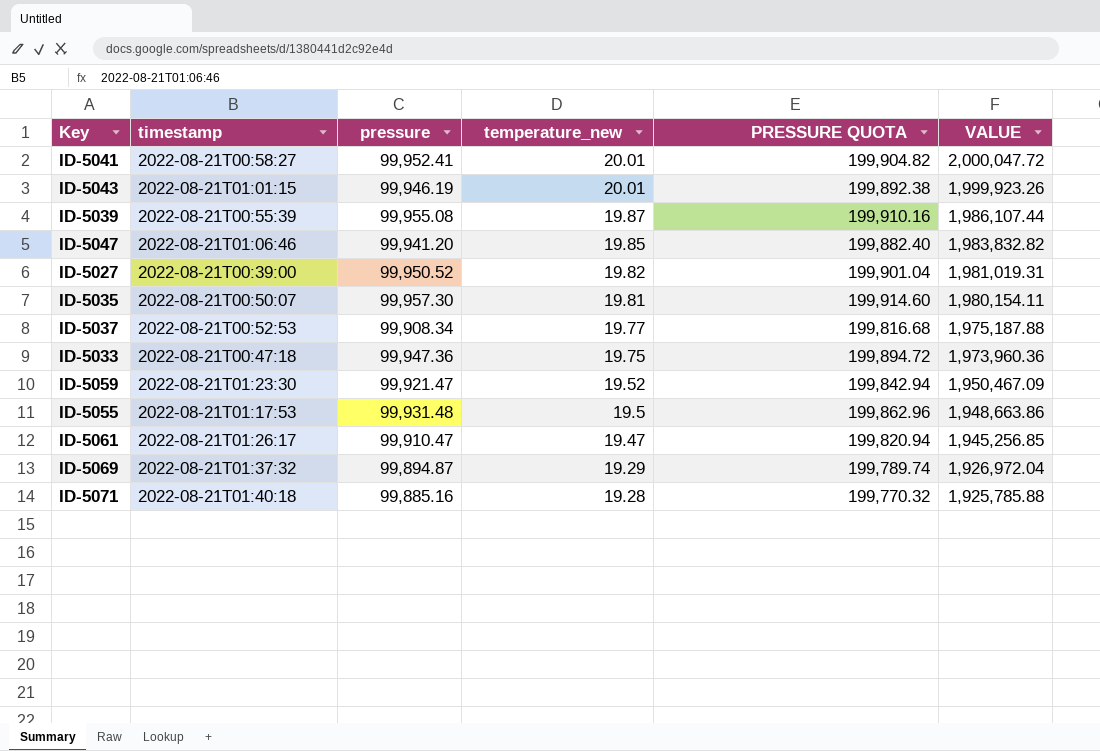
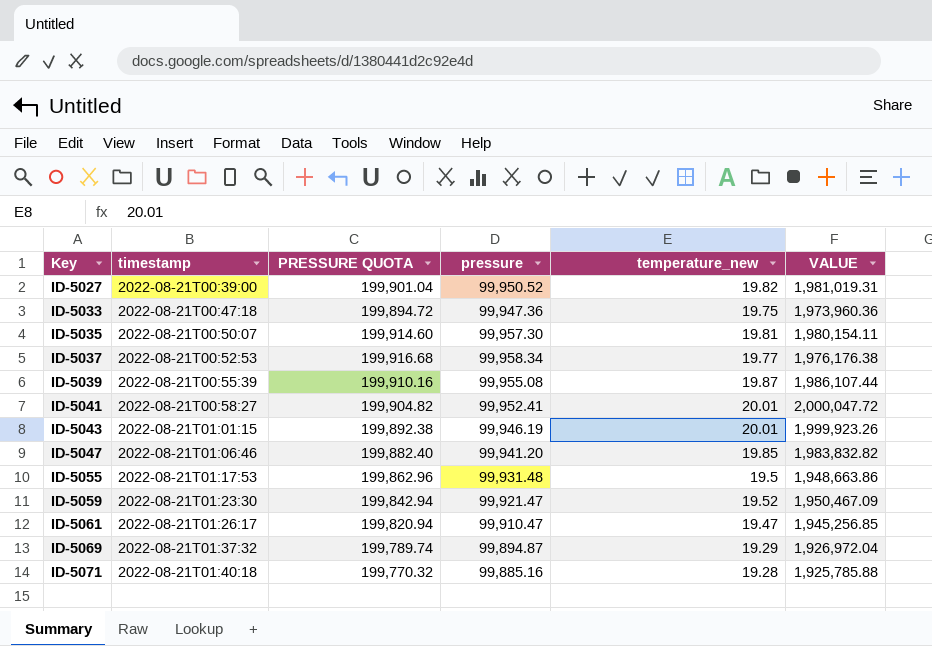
row order: temperature_new descending -> Key ascending
column PRESSURE QUOTA | position: 5 -> 3
ID-5037 | PRESSURE QUOTA: 199,816.68 -> 199,916.68
ID-5037 | pressure: 99,908.34 -> 99,958.34
ID-5037 | VALUE: 1,975,187.88 -> 1,976,176.38

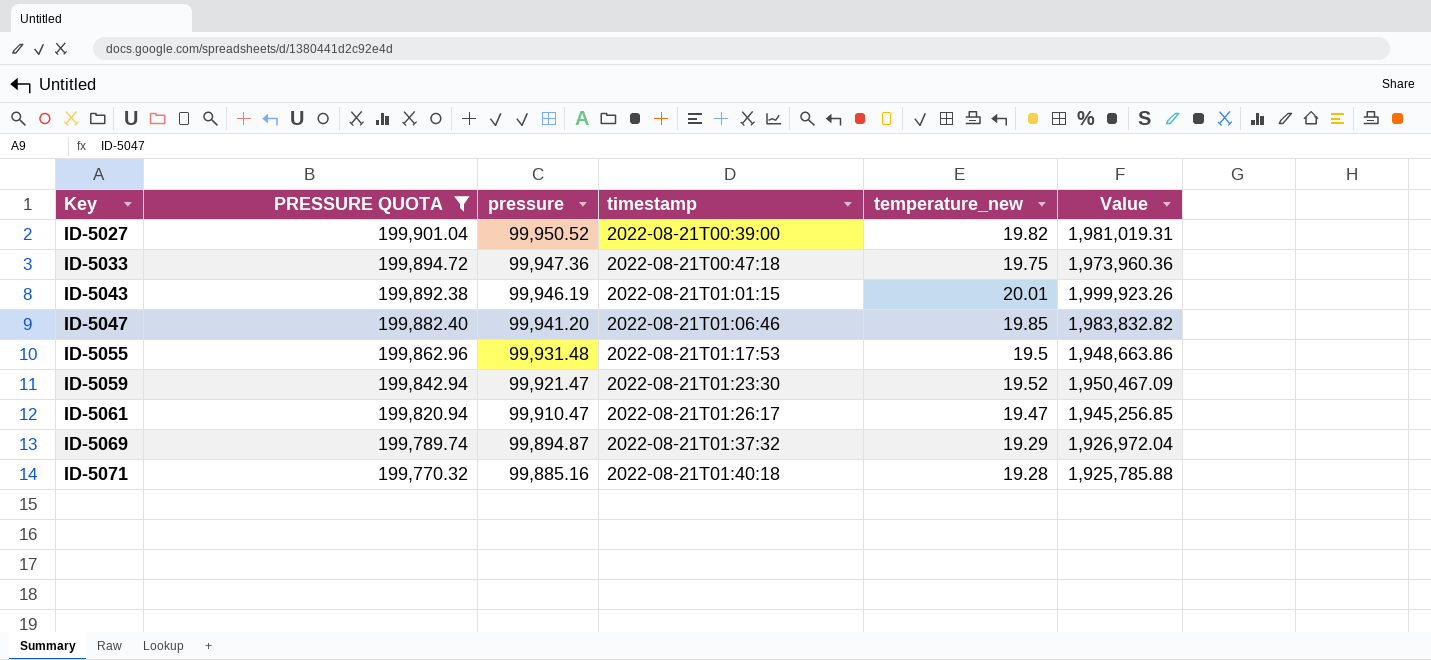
filter: none -> PRESSURE QUOTA <= 199,901.04
column timestamp | position: 2 -> 4
column name: VALUE -> Value

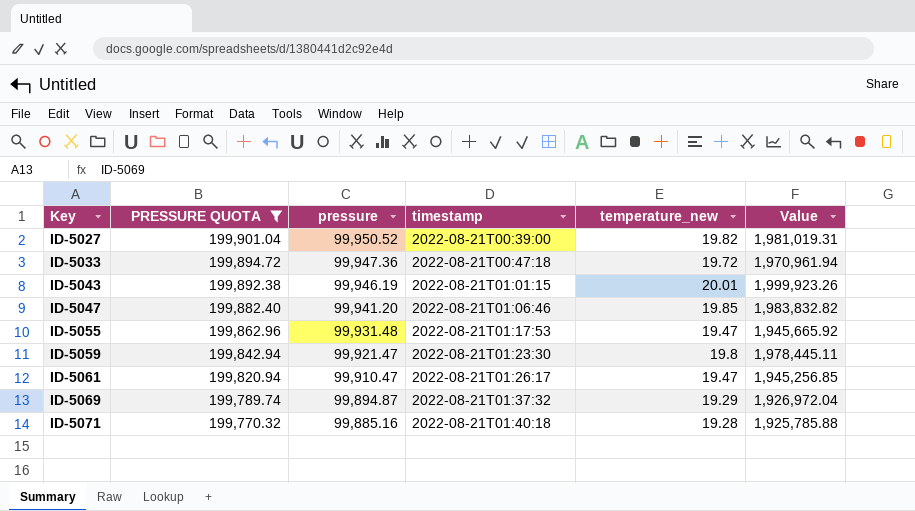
ID-5033 | temperature_new: 19.75 -> 19.72
ID-5033 | Value: 1,973,960.36 -> 1,970,961.94
ID-5055 | temperature_new: 19.5 -> 19.47
ID-5055 | Value: 1,948,663.86 -> 1,945,665.92
ID-5059 | temperature_new: 19.52 -> 19.8
ID-5059 | Value: 1,950,467.09 -> 1,978,445.11

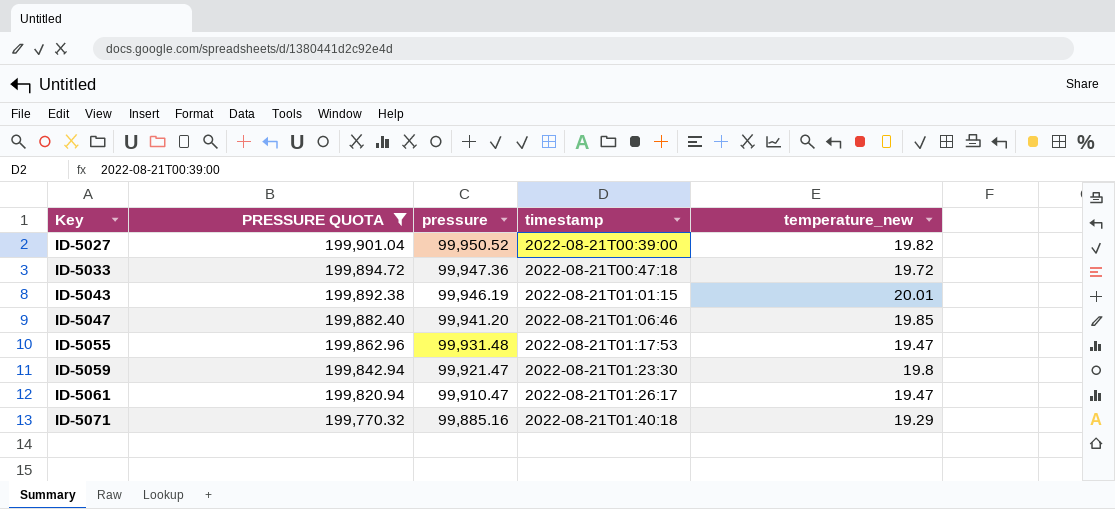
column Value | formula: [pressure] * [temperature_new] -> none
row ID-5069: 199,789.74 | 99,894.87 | 2022-08-21T01:37:32 | 19.29 | 1,926,972.04 -> none
ID-5071 | temperature_new: 19.28 -> 19.29

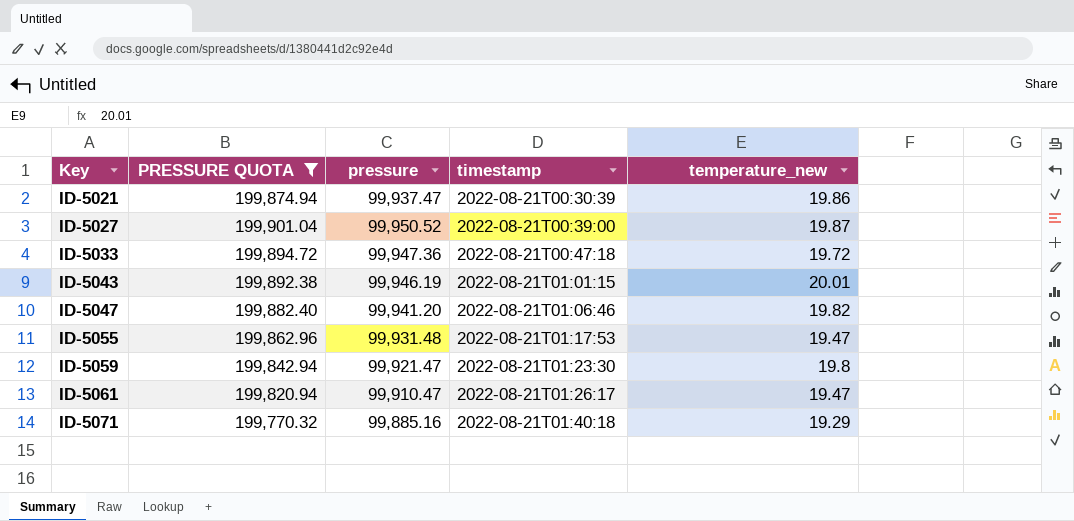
row ID-5021: none -> 199,874.94 | 99,937.47 | 2022-08-21T00:30:39 | 19.86
ID-5027 | temperature_new: 19.82 -> 19.87
ID-5047 | temperature_new: 19.85 -> 19.82

